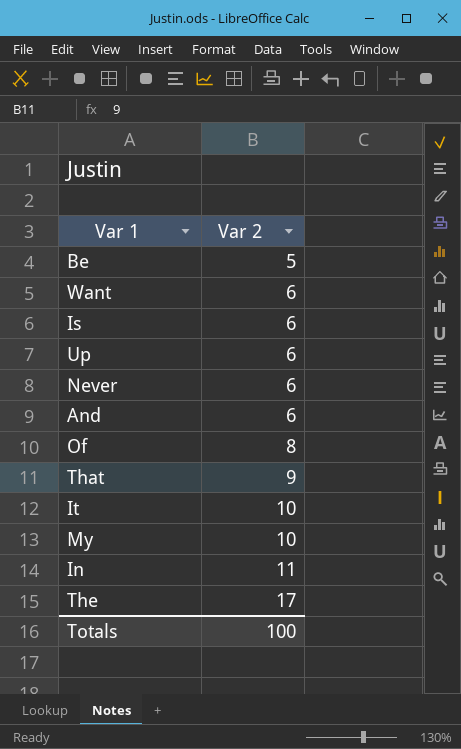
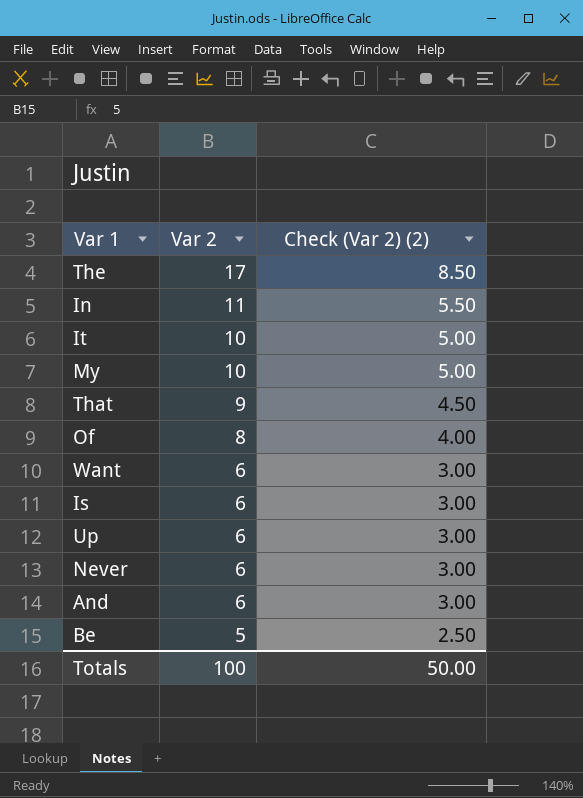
row order: Var 2 ascending -> Var 2 descending
column Check (Var 2) (2) | formula: none -> [Var 2] * 0.5

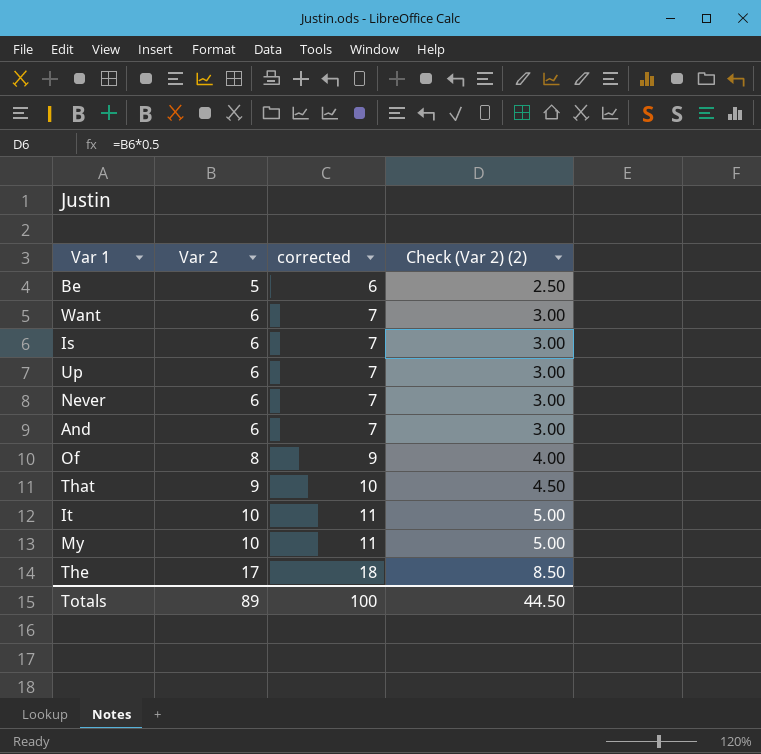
row order: Var 2 descending -> Var 2 ascending
column corrected | formula: none -> [Var 2] + 1
row In: 11 | 5.50 -> none
Totals | Var 2: 100 -> 89
Totals | Check (Var 2) (2): 50.00 -> 44.50

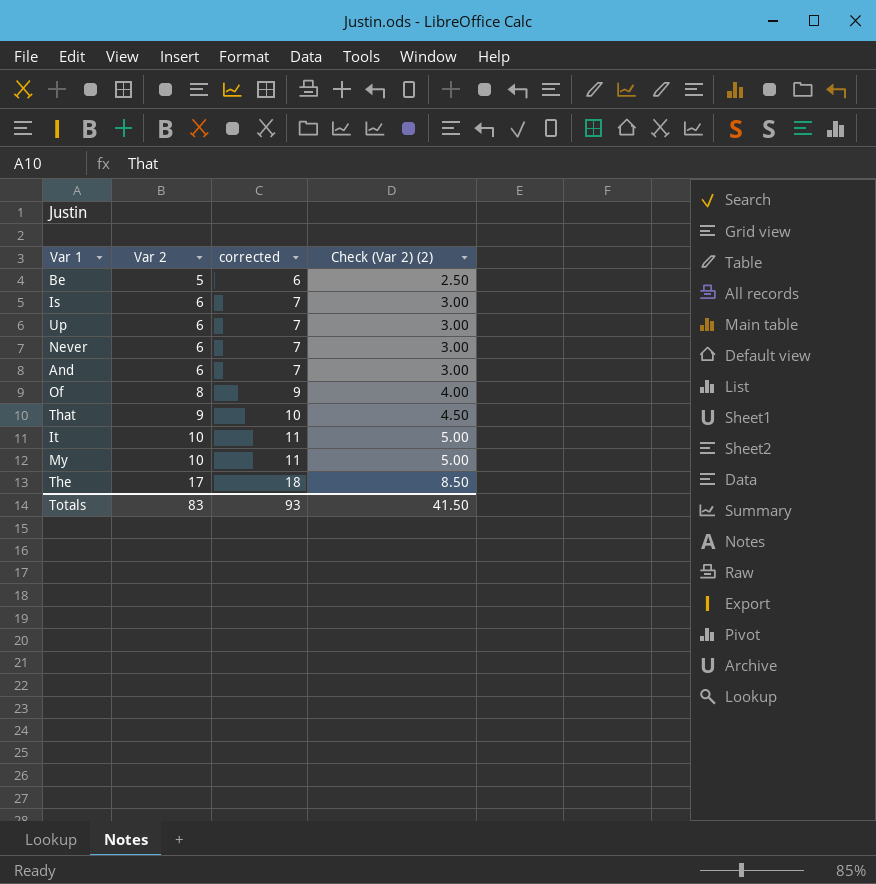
row Want: 6 | 7 | 3.00 -> none
Totals | Var 2: 89 -> 83
Totals | corrected: 100 -> 93
Totals | Check (Var 2) (2): 44.50 -> 41.50

